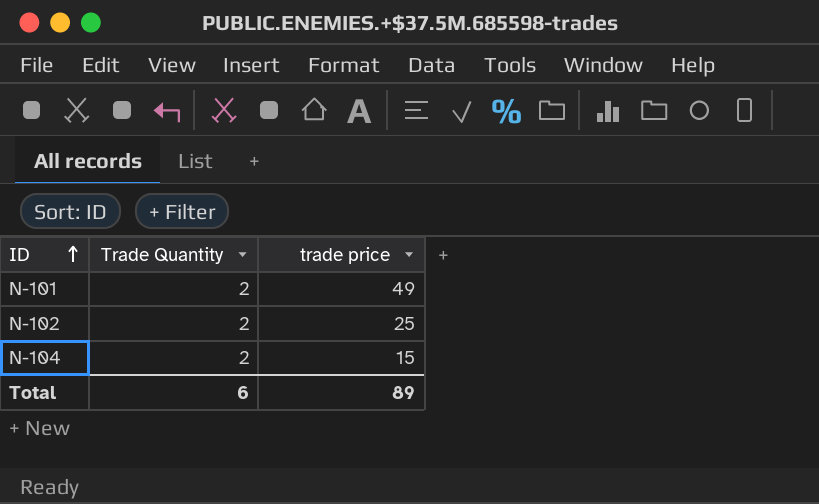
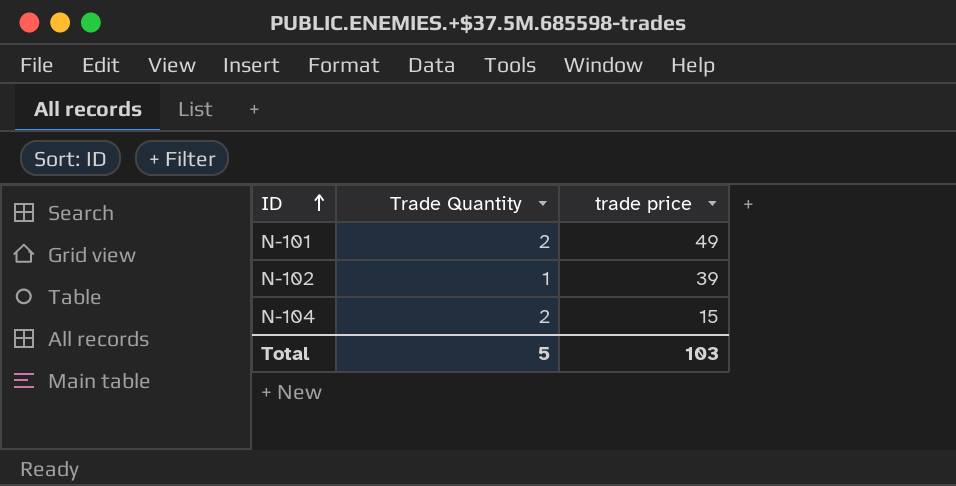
N-102 | Trade Quantity: 2 -> 1
N-102 | trade price: 25 -> 39
Total | Trade Quantity: 6 -> 5
Total | trade price: 89 -> 103

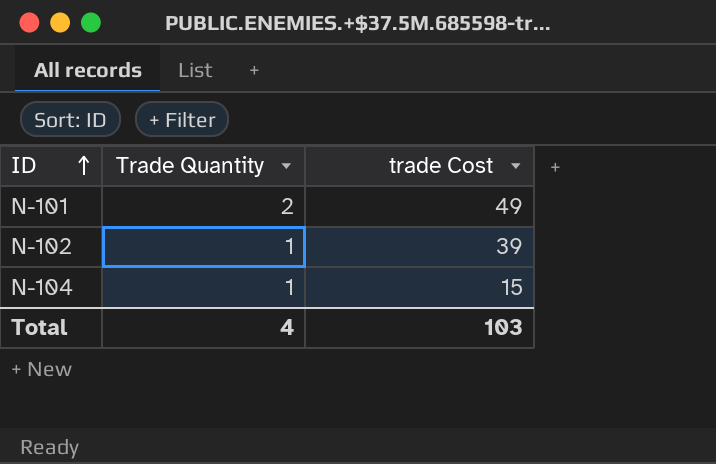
column name: trade price -> trade Cost
N-104 | Trade Quantity: 2 -> 1
Total | Trade Quantity: 5 -> 4

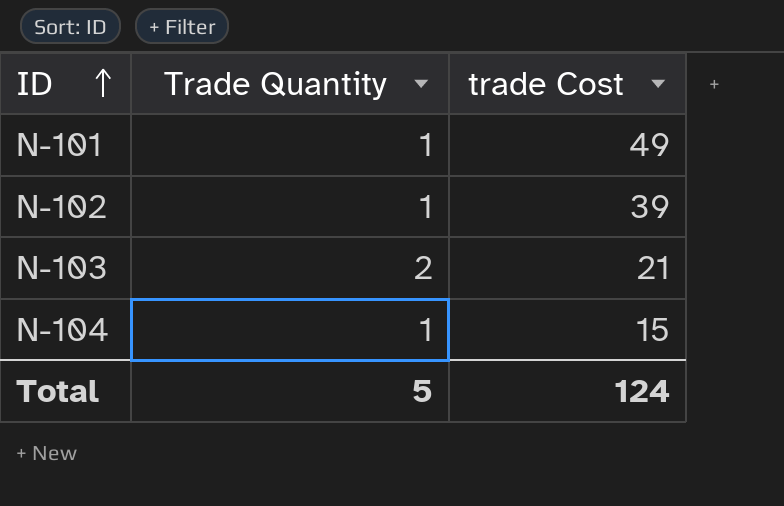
N-101 | Trade Quantity: 2 -> 1
row N-103: none -> 2 | 21
Total | Trade Quantity: 4 -> 5
Total | trade Cost: 103 -> 124

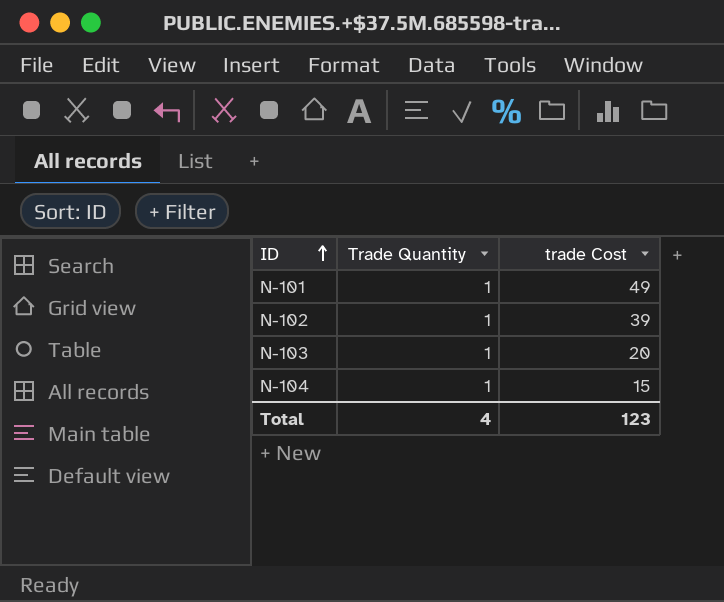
N-103 | Trade Quantity: 2 -> 1
N-103 | trade Cost: 21 -> 20
Total | Trade Quantity: 5 -> 4
Total | trade Cost: 124 -> 123

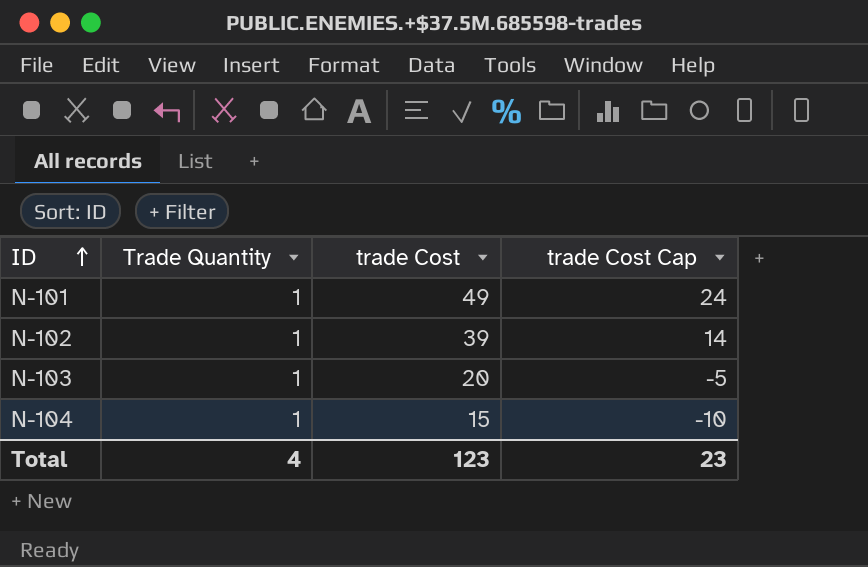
column trade Cost Cap | formula: none -> [trade Cost] - 25

